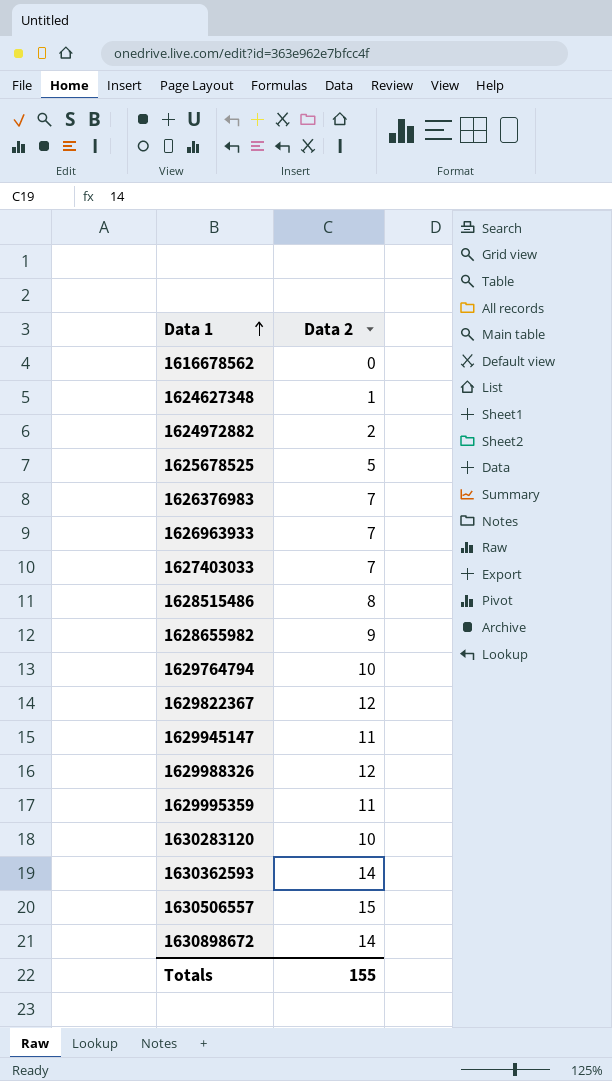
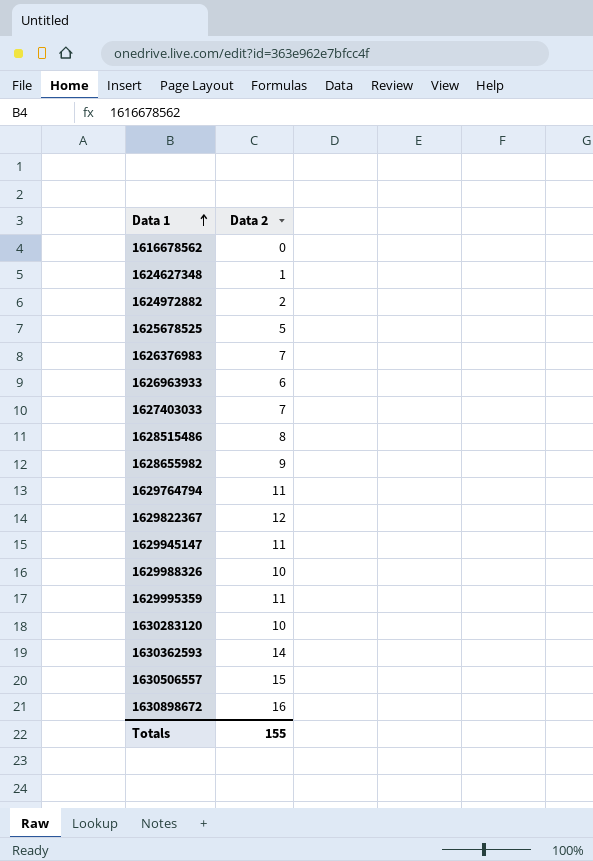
1626963933 | Data 2: 7 -> 6
1629764794 | Data 2: 10 -> 11
1629988326 | Data 2: 12 -> 10
1630898672 | Data 2: 14 -> 16

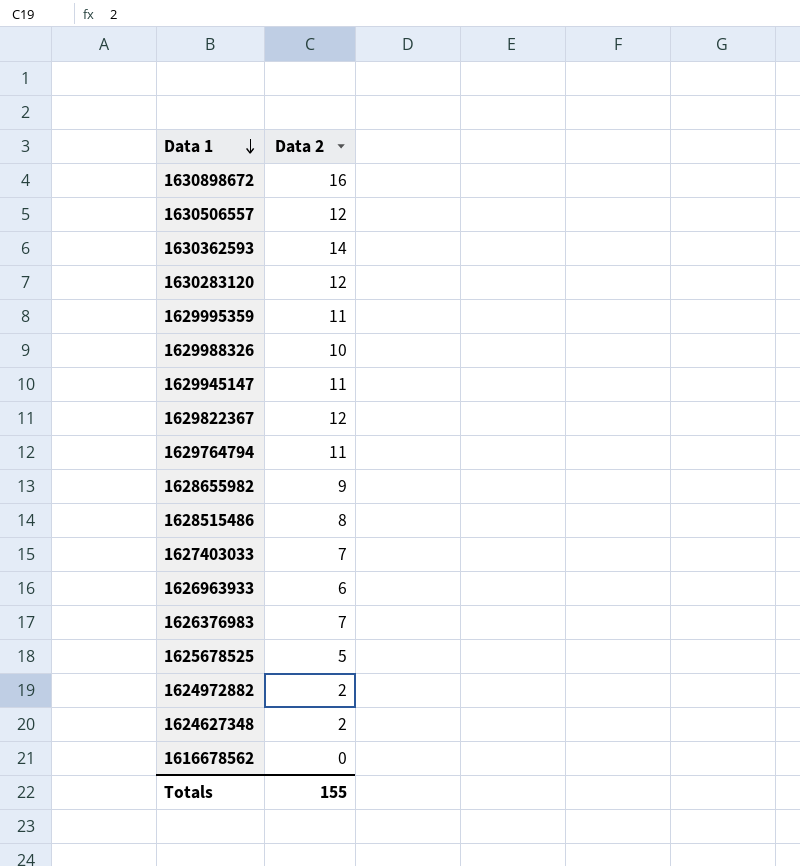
row order: Data 1 ascending -> Data 1 descending
1630506557 | Data 2: 15 -> 12
1630283120 | Data 2: 10 -> 12
1624627348 | Data 2: 1 -> 2

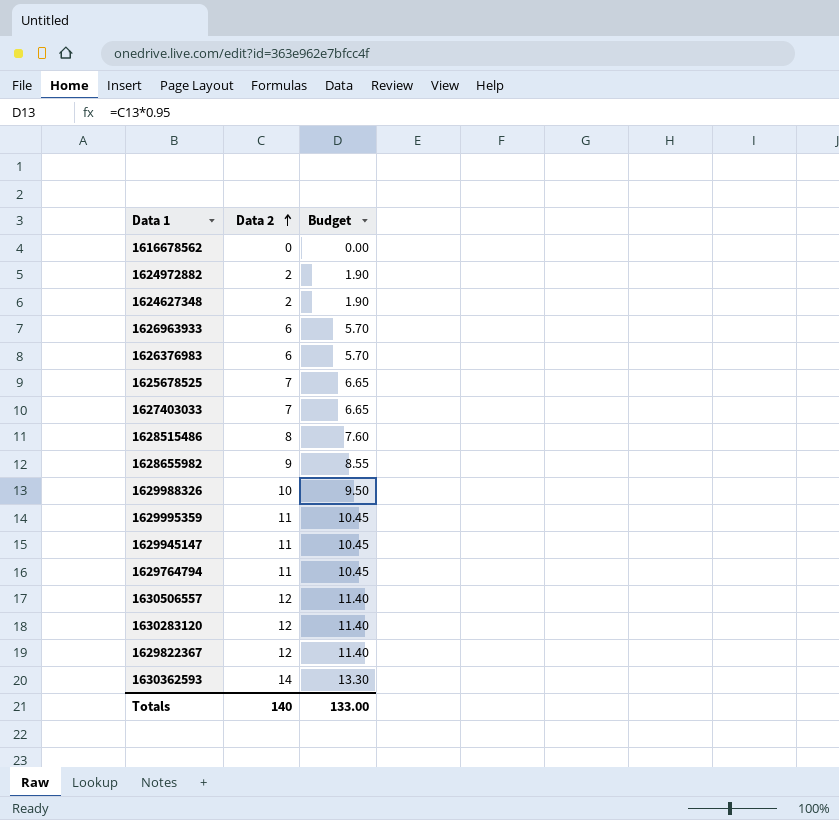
row order: Data 1 descending -> Data 2 ascending
column Budget | formula: none -> [Data 2] * 0.95
row 1630898672: 16 -> none
1626376983 | Data 2: 7 -> 6
1625678525 | Data 2: 5 -> 7
Totals | Data 2: 155 -> 140

